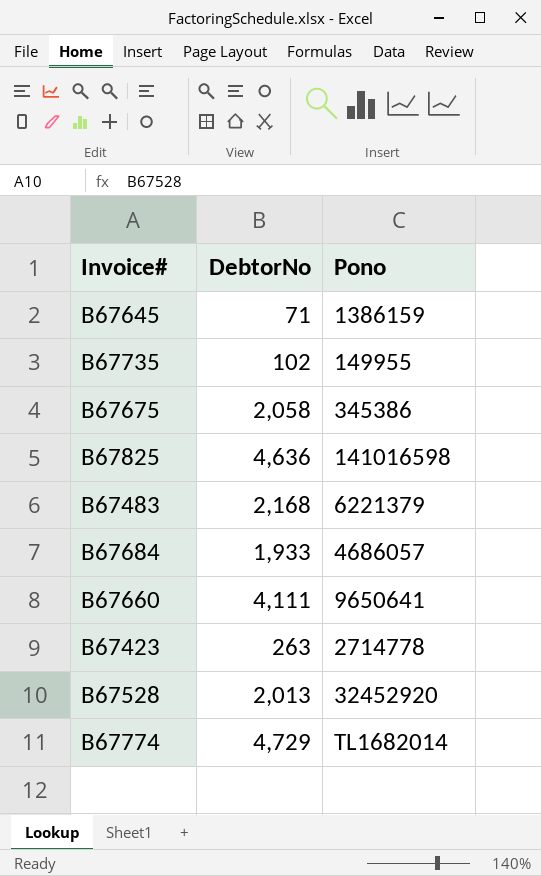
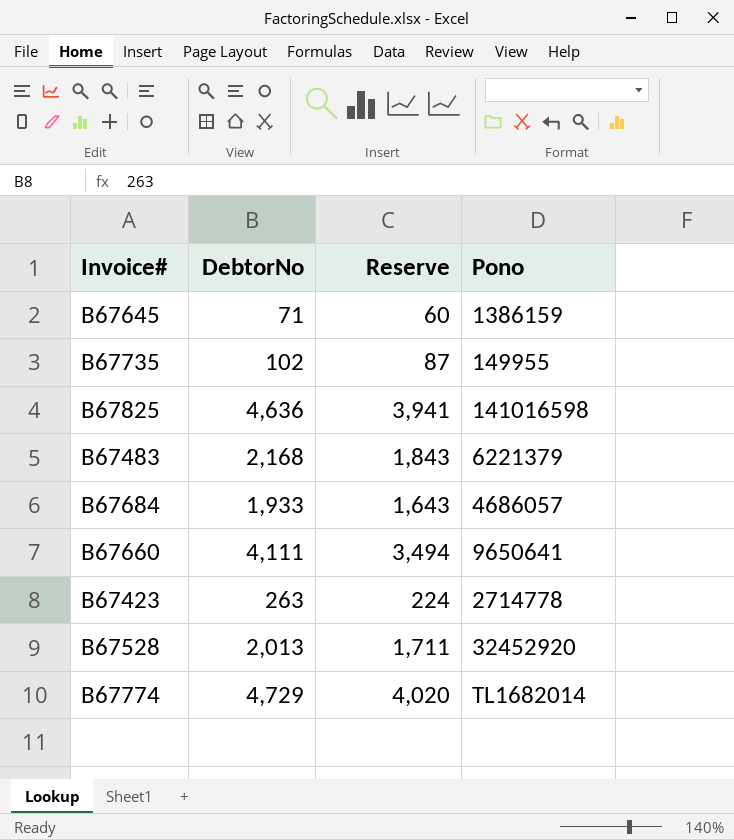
column Reserve | formula: none -> [DebtorNo] * 0.85
row B67675: 2,058 | 345386 -> none

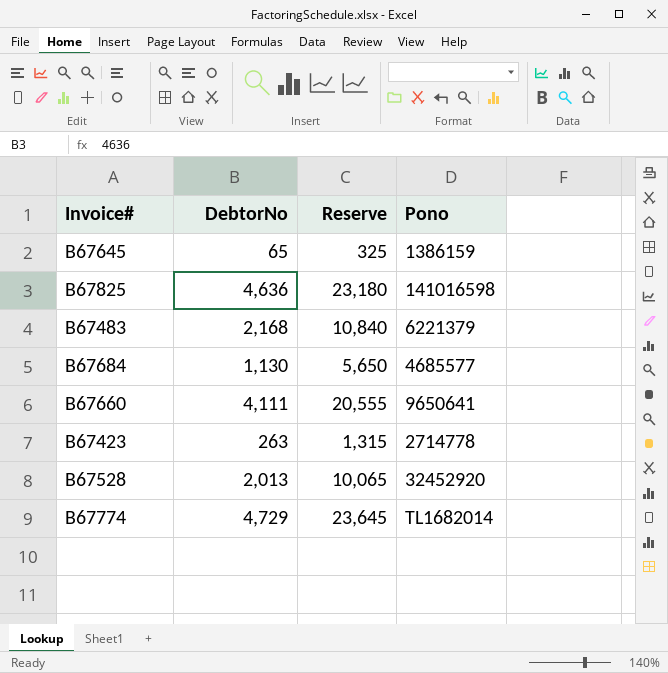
column Reserve | formula: [DebtorNo] * 0.85 -> [DebtorNo] * 5
row B67735: 102 | 87 | 149955 -> none
B67645 | DebtorNo: 71 -> 65
B67684 | DebtorNo: 1,933 -> 1,130
B67684 | Pono: 4686057 -> 4685577

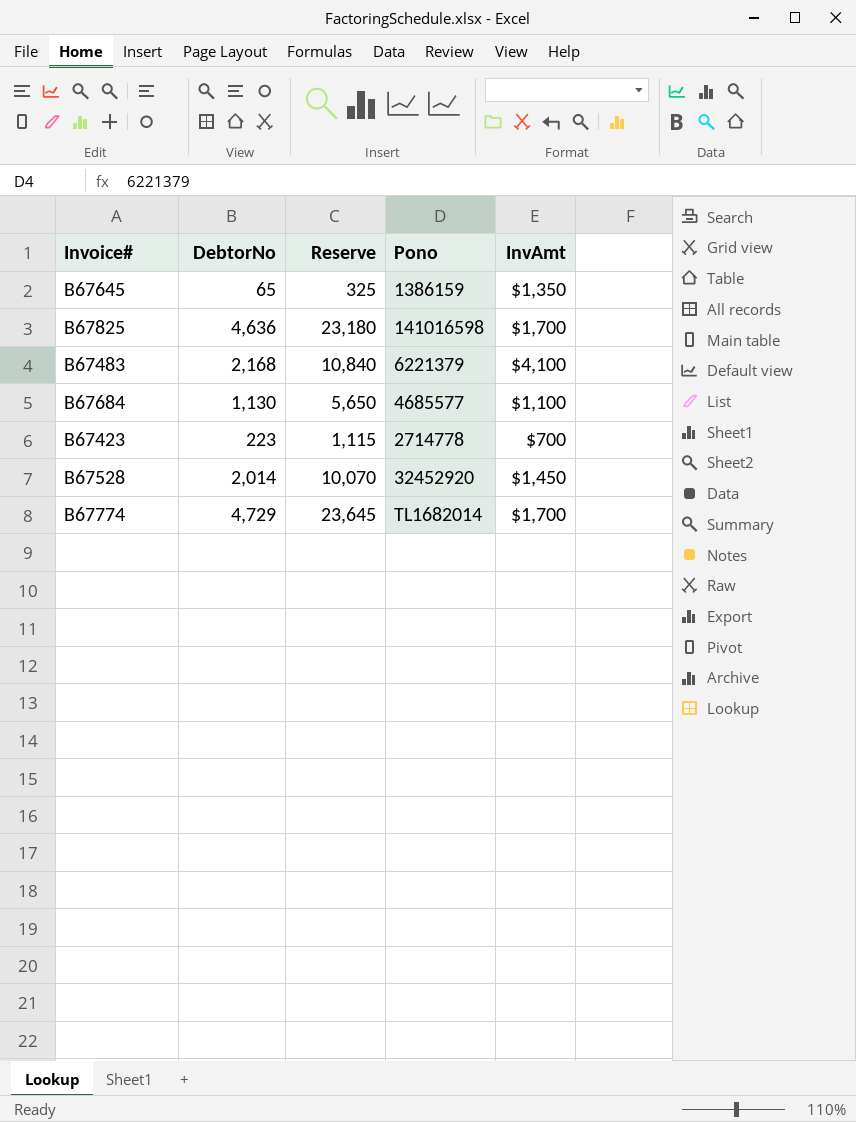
column InvAmt | position: none -> 5
row B67660: 4,111 | 20,555 | 9650641 -> none
B67423 | DebtorNo: 263 -> 223
B67423 | Reserve: 1,315 -> 1,115
B67528 | DebtorNo: 2,013 -> 2,014
B67528 | Reserve: 10,065 -> 10,070

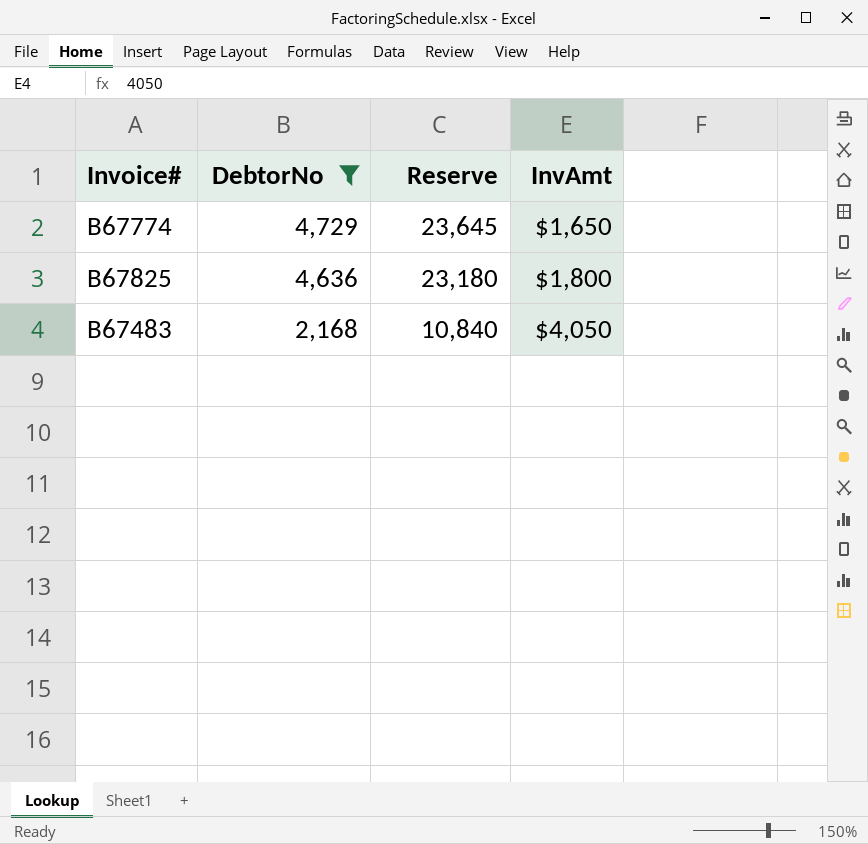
filter: none -> DebtorNo >= 2,168
row order: none -> DebtorNo descending
column Pono | position: 4 -> none
B67774 | InvAmt: $1,700 -> $1,650
B67825 | InvAmt: $1,700 -> $1,800
B67483 | InvAmt: $4,100 -> $4,050

